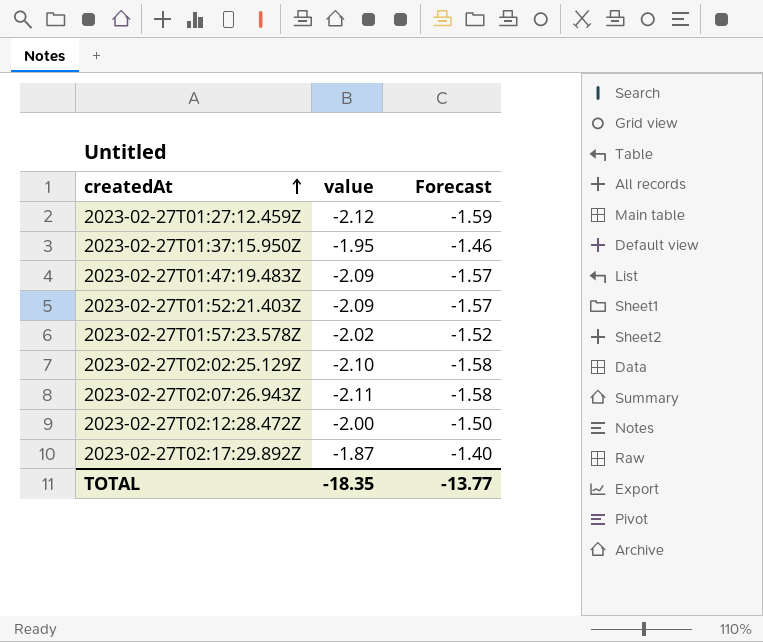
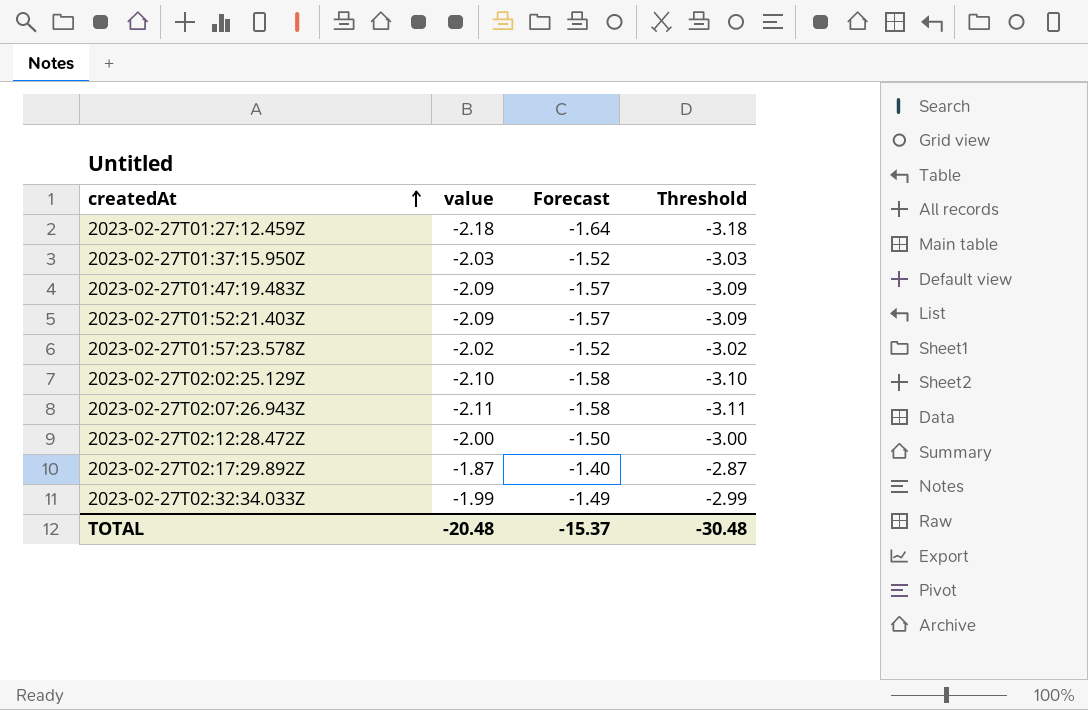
column Threshold | formula: none -> [value] - 1
2023-02-27T01:27:12.459Z | value: -2.12 -> -2.18
2023-02-27T01:27:12.459Z | Forecast: -1.59 -> -1.64
2023-02-27T01:37:15.950Z | value: -1.95 -> -2.03
2023-02-27T01:37:15.950Z | Forecast: -1.46 -> -1.52
row 2023-02-27T02:32:34.033Z: none -> -1.99 | -1.49 | -2.99
TOTAL | value: -18.35 -> -20.48
TOTAL | Forecast: -13.77 -> -15.37

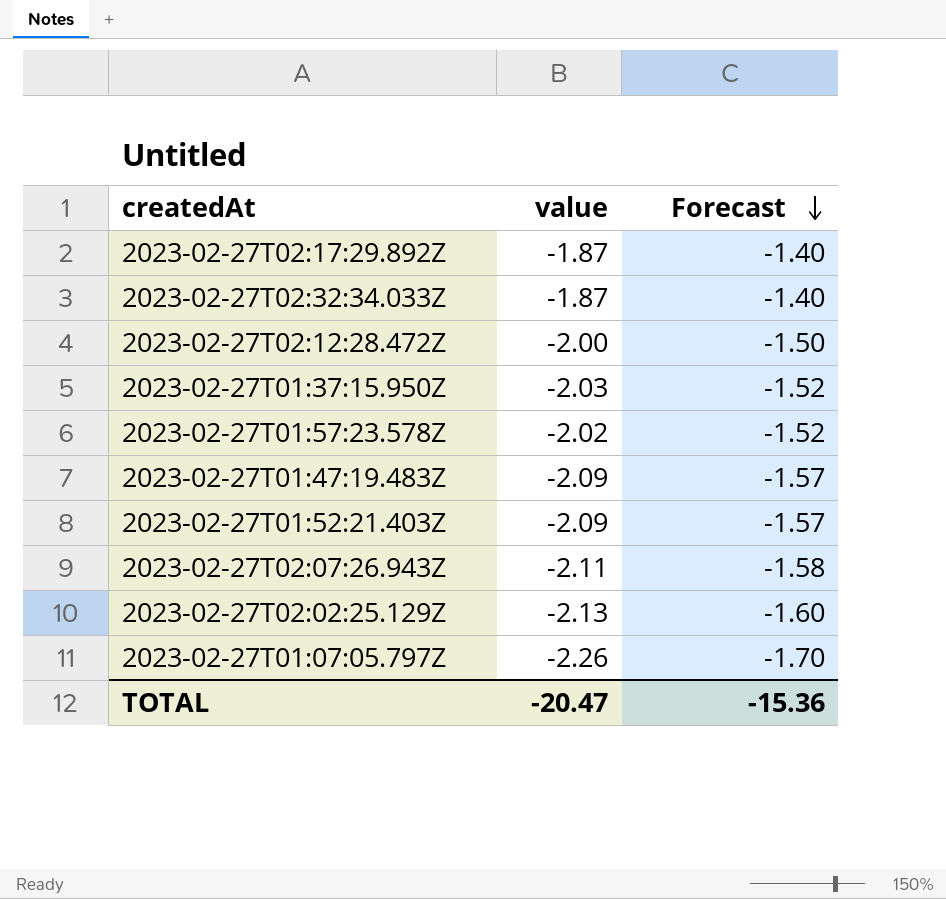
row order: createdAt ascending -> Forecast descending
column Threshold | formula: [value] - 1 -> none
row 2023-02-27T01:27:12.459Z: -2.18 | -1.64 | -3.18 -> none
2023-02-27T02:32:34.033Z | value: -1.99 -> -1.87
2023-02-27T02:32:34.033Z | Forecast: -1.49 -> -1.40
2023-02-27T02:02:25.129Z | value: -2.10 -> -2.13
2023-02-27T02:02:25.129Z | Forecast: -1.58 -> -1.60
row 2023-02-27T01:07:05.797Z: none -> -2.26 | -1.70
TOTAL | value: -20.48 -> -20.47
TOTAL | Forecast: -15.37 -> -15.36

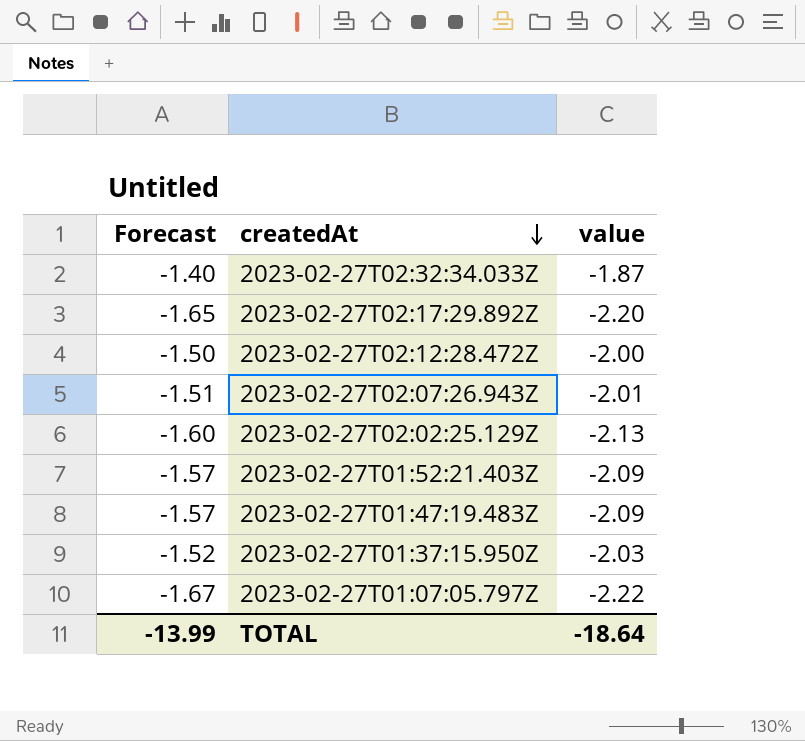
row order: Forecast descending -> createdAt descending
column Forecast | position: 3 -> 1
row 2023-02-27T01:57:23.578Z: -2.02 | -1.52 -> none
2023-02-27T02:17:29.892Z | Forecast: -1.40 -> -1.65
2023-02-27T02:17:29.892Z | value: -1.87 -> -2.20
2023-02-27T02:07:26.943Z | Forecast: -1.58 -> -1.51
2023-02-27T02:07:26.943Z | value: -2.11 -> -2.01
2023-02-27T01:07:05.797Z | Forecast: -1.70 -> -1.67
2023-02-27T01:07:05.797Z | value: -2.26 -> -2.22
TOTAL | Forecast: -15.36 -> -13.99
TOTAL | value: -20.47 -> -18.64

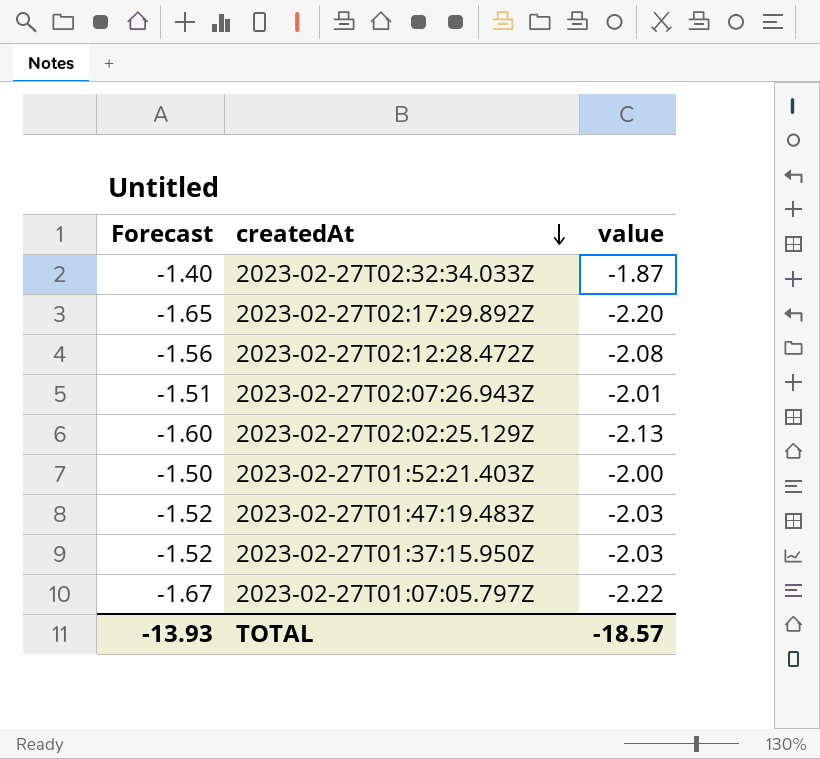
2023-02-27T02:12:28.472Z | Forecast: -1.50 -> -1.56
2023-02-27T02:12:28.472Z | value: -2.00 -> -2.08
2023-02-27T01:52:21.403Z | Forecast: -1.57 -> -1.50
2023-02-27T01:52:21.403Z | value: -2.09 -> -2.00
2023-02-27T01:47:19.483Z | Forecast: -1.57 -> -1.52
2023-02-27T01:47:19.483Z | value: -2.09 -> -2.03
TOTAL | Forecast: -13.99 -> -13.93
TOTAL | value: -18.64 -> -18.57

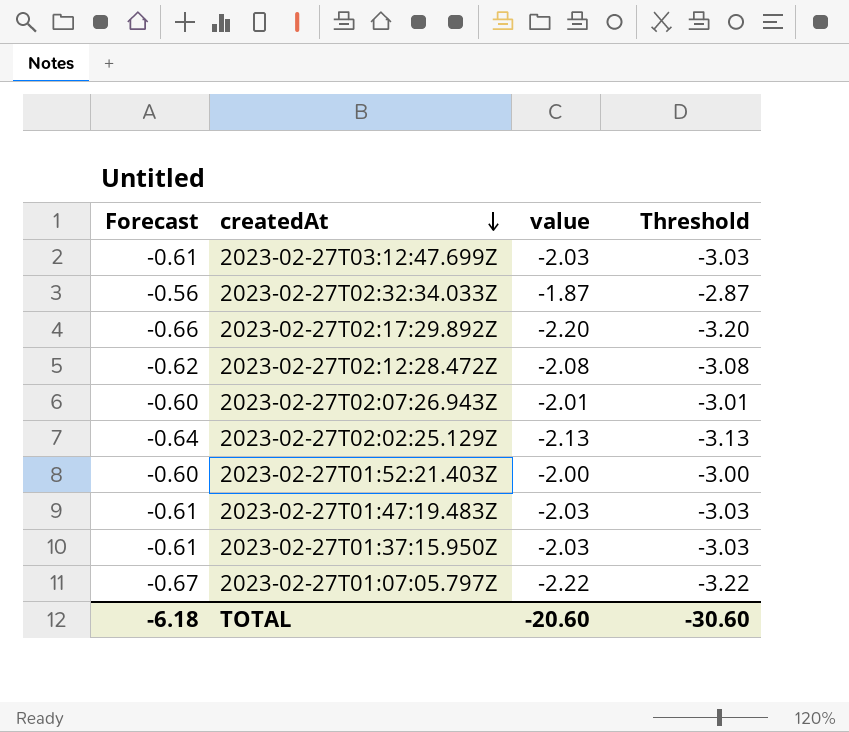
column Forecast | formula: [value] * 0.75 -> [value] * 0.3
column Threshold | formula: none -> [value] - 1
row 2023-02-27T03:12:47.699Z: none -> -0.61 | -2.03 | -3.03
TOTAL | Forecast: -13.93 -> -6.18
TOTAL | value: -18.57 -> -20.60

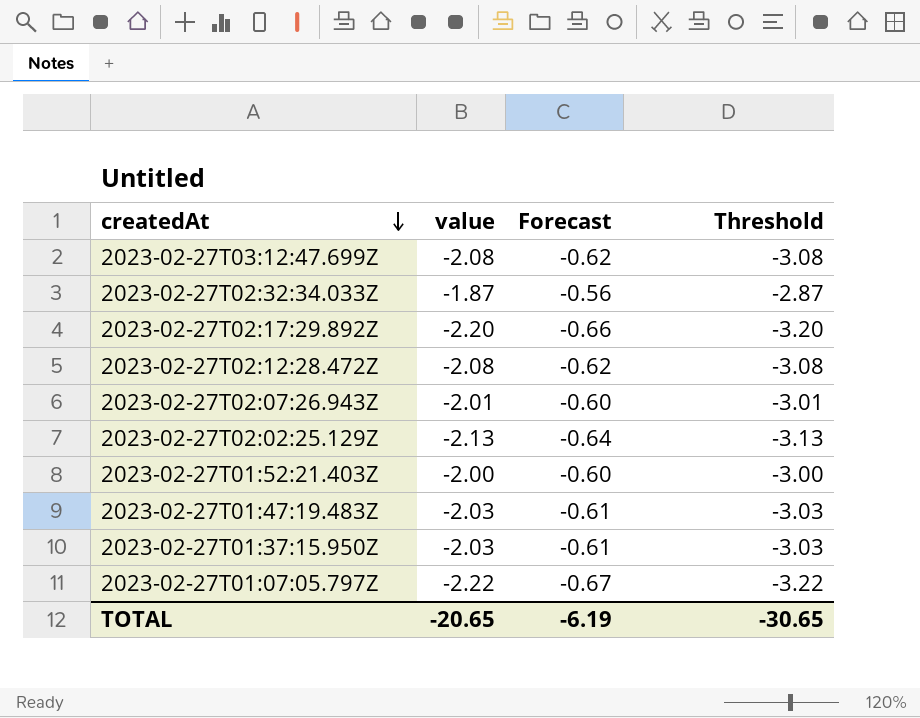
column Forecast | position: 1 -> 3
2023-02-27T03:12:47.699Z | value: -2.03 -> -2.08
2023-02-27T03:12:47.699Z | Forecast: -0.61 -> -0.62
2023-02-27T03:12:47.699Z | Threshold: -3.03 -> -3.08
TOTAL | value: -20.60 -> -20.65
TOTAL | Forecast: -6.18 -> -6.19
TOTAL | Threshold: -30.60 -> -30.65

